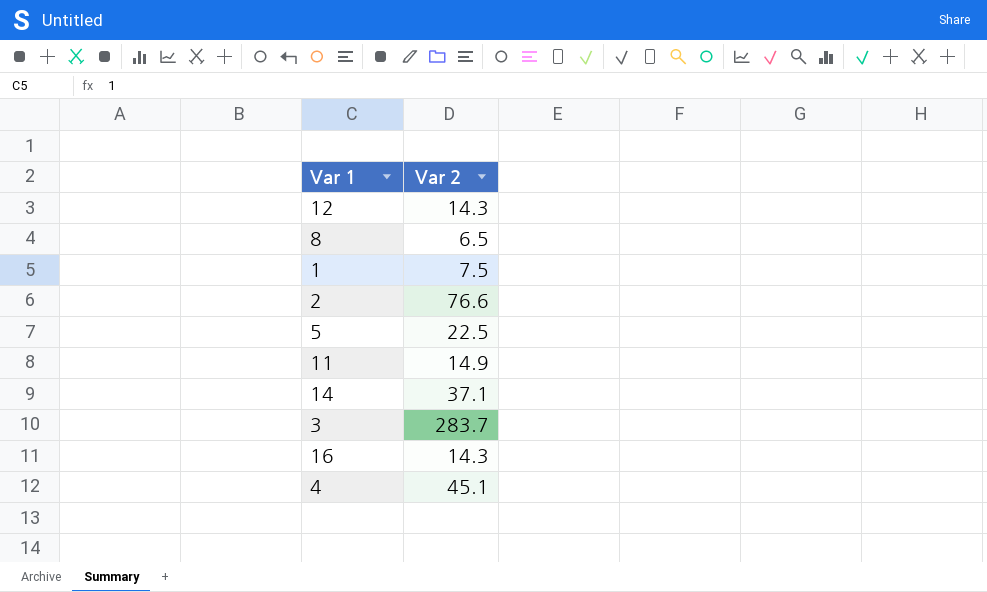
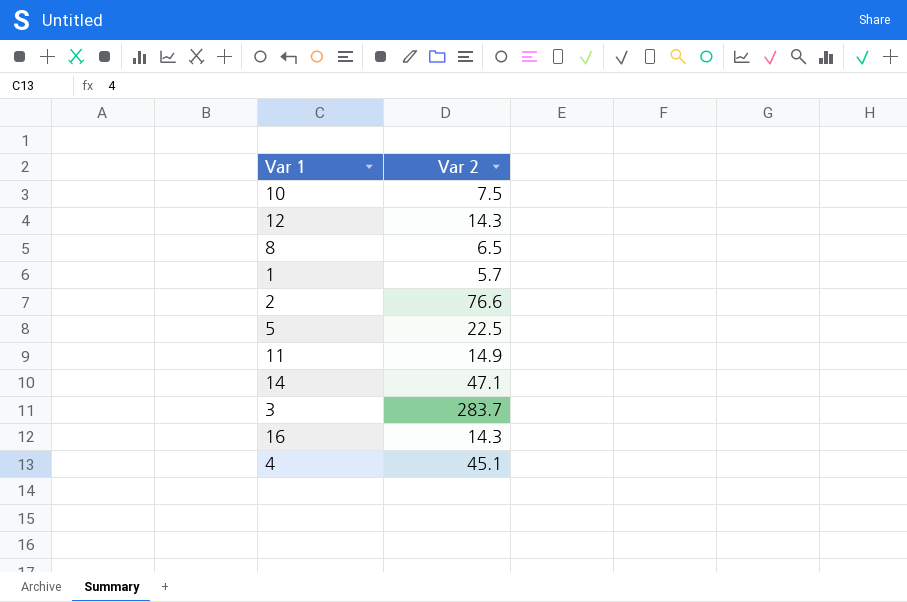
row 10: none -> 7.5
1 | Var 2: 7.5 -> 5.7
14 | Var 2: 37.1 -> 47.1

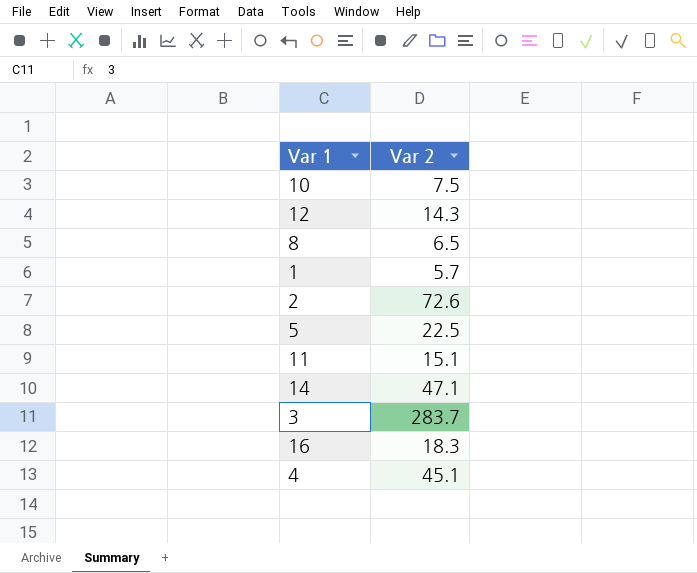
2 | Var 2: 76.6 -> 72.6
11 | Var 2: 14.9 -> 15.1
16 | Var 2: 14.3 -> 18.3

